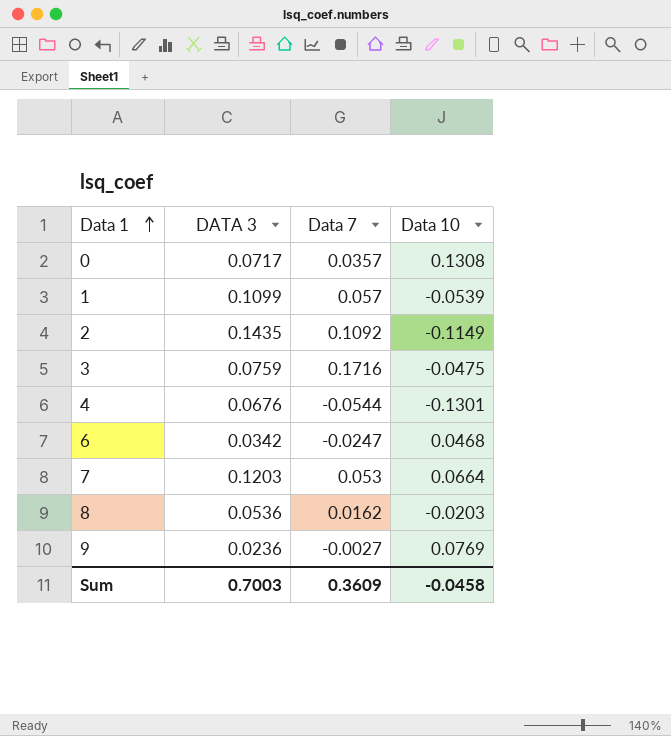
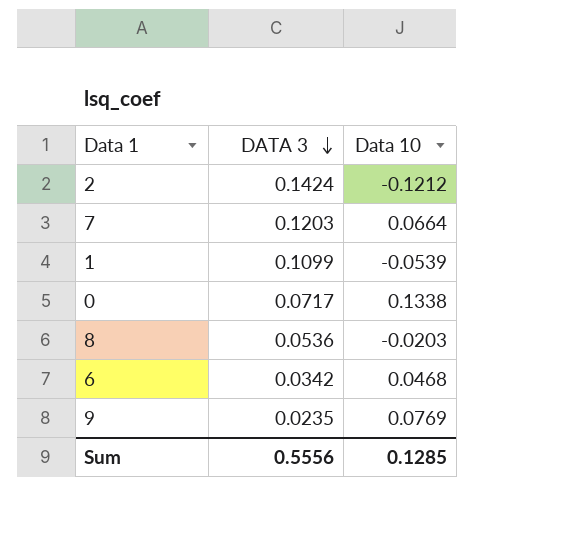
row order: Data 1 ascending -> DATA 3 descending
column Data 7 | position: 3 -> none
row 3: 0.0759 | 0.1716 | -0.0475 -> none
row 4: 0.0676 | -0.0544 | -0.1301 -> none
2 | DATA 3: 0.1435 -> 0.1424
2 | Data 10: -0.1149 -> -0.1212
0 | Data 10: 0.1308 -> 0.1338
9 | DATA 3: 0.0236 -> 0.0235
Sum | DATA 3: 0.7003 -> 0.5556
Sum | Data 10: -0.0458 -> 0.1285

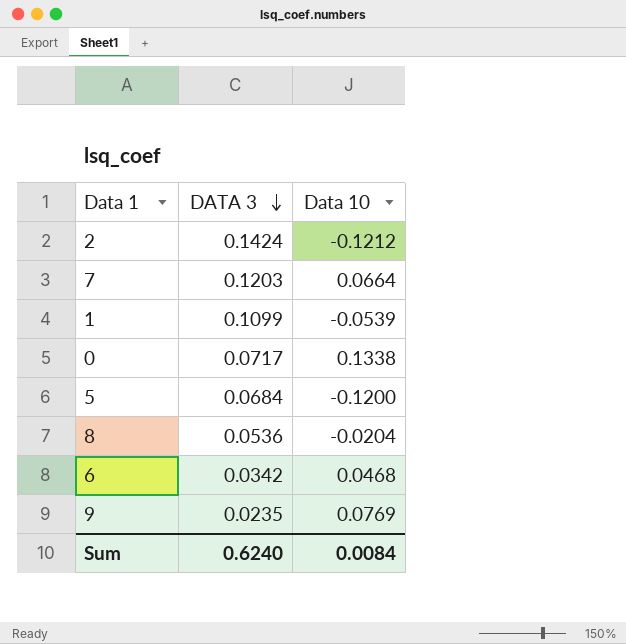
row 5: none -> 0.0684 | -0.1200
8 | Data 10: -0.0203 -> -0.0204
Sum | DATA 3: 0.5556 -> 0.6240
Sum | Data 10: 0.1285 -> 0.0084

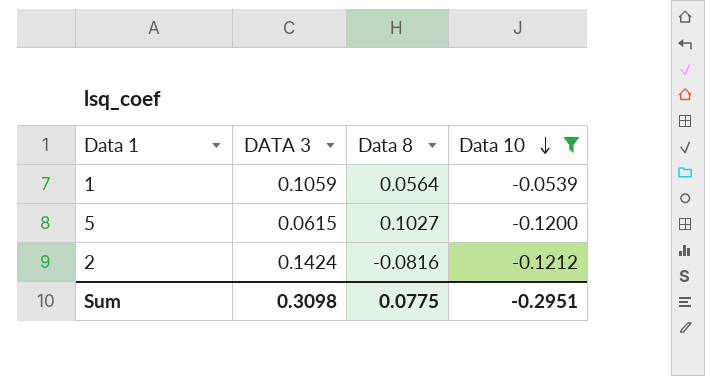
filter: none -> Data 10 <= -0.0539
row order: DATA 3 descending -> Data 10 descending
column Data 8 | position: none -> 3
1 | DATA 3: 0.1099 -> 0.1059
5 | DATA 3: 0.0684 -> 0.0615
Sum | DATA 3: 0.6240 -> 0.3098
Sum | Data 10: 0.0084 -> -0.2951

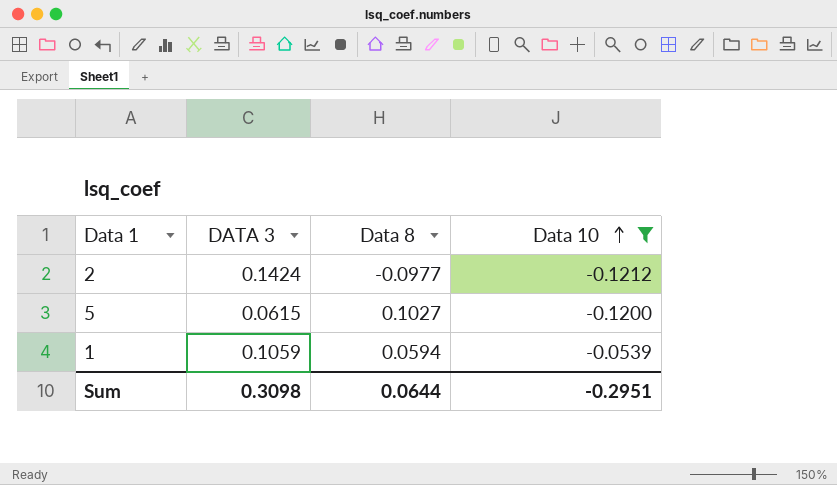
row order: Data 10 descending -> Data 10 ascending
2 | Data 8: -0.0816 -> -0.0977
1 | Data 8: 0.0564 -> 0.0594
Sum | Data 8: 0.0775 -> 0.0644

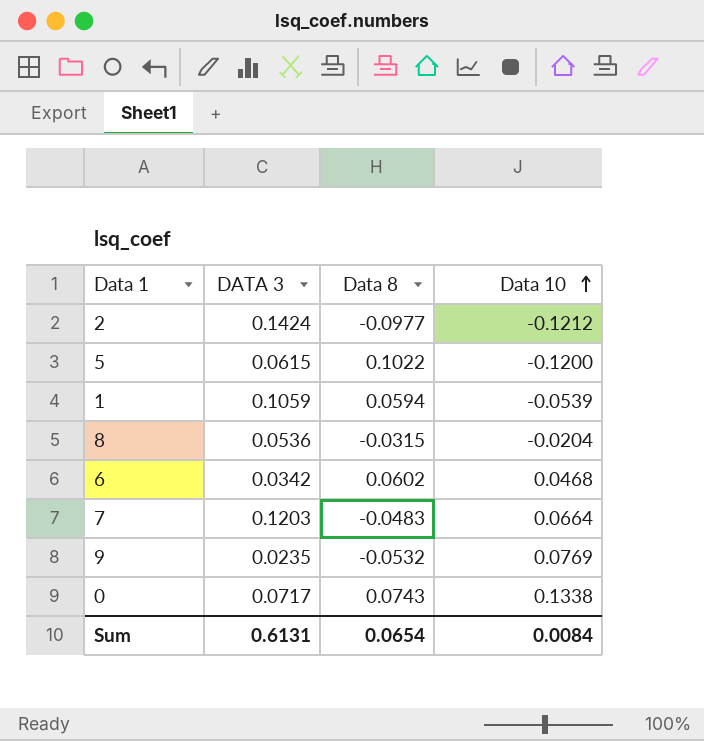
filter: Data 10 <= -0.0539 -> none
5 | Data 8: 0.1027 -> 0.1022
Sum | DATA 3: 0.3098 -> 0.6131
Sum | Data 8: 0.0644 -> 0.0654
Sum | Data 10: -0.2951 -> 0.0084

